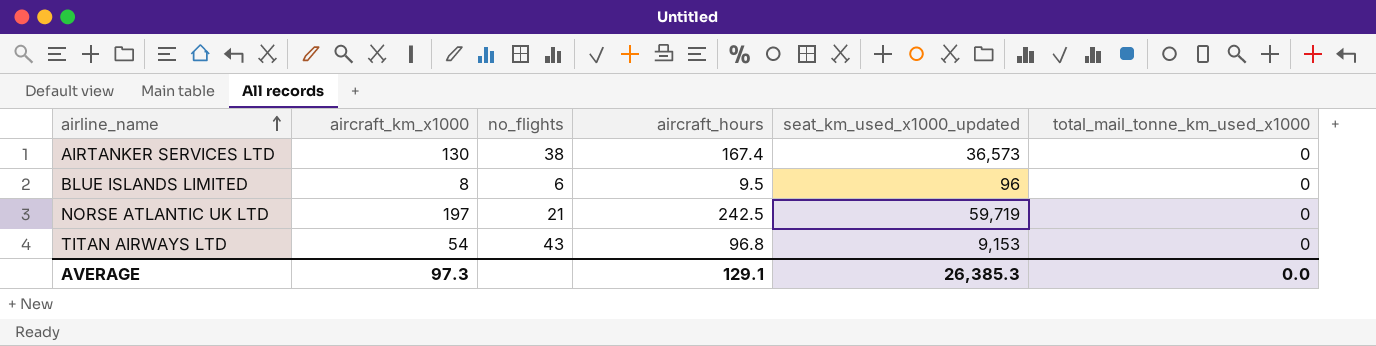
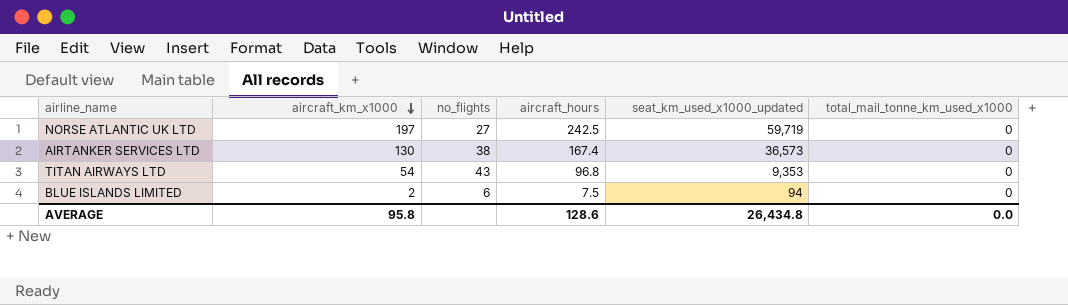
row order: airline_name ascending -> aircraft_km_x1000 descending
NORSE ATLANTIC UK LTD | no_flights: 21 -> 27
TITAN AIRWAYS LTD | seat_km_used_x1000_updated: 9,153 -> 9,353
BLUE ISLANDS LIMITED | aircraft_km_x1000: 8 -> 2
BLUE ISLANDS LIMITED | aircraft_hours: 9.5 -> 7.5
BLUE ISLANDS LIMITED | seat_km_used_x1000_updated: 96 -> 94
AVERAGE | aircraft_km_x1000: 97.3 -> 95.8
AVERAGE | aircraft_hours: 129.1 -> 128.6
AVERAGE | seat_km_used_x1000_updated: 26,385.3 -> 26,434.8

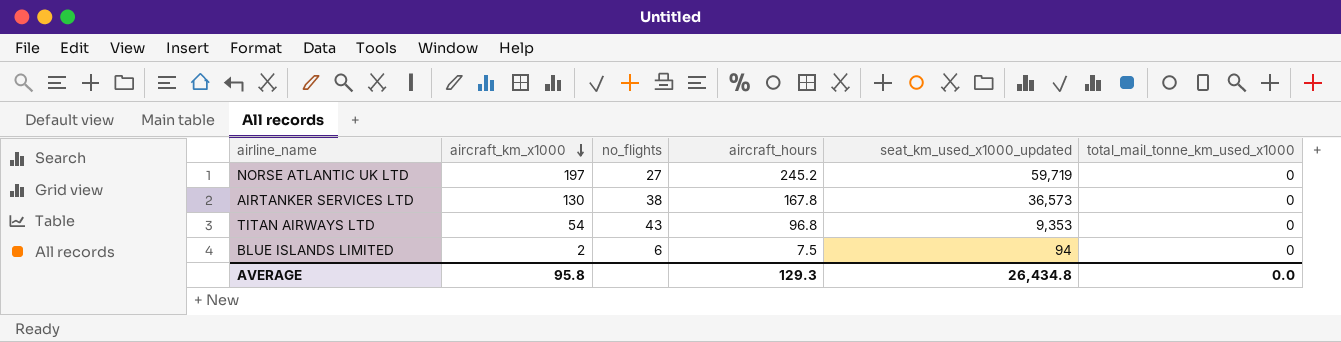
NORSE ATLANTIC UK LTD | aircraft_hours: 242.5 -> 245.2
AIRTANKER SERVICES LTD | aircraft_hours: 167.4 -> 167.8
AVERAGE | aircraft_hours: 128.6 -> 129.3

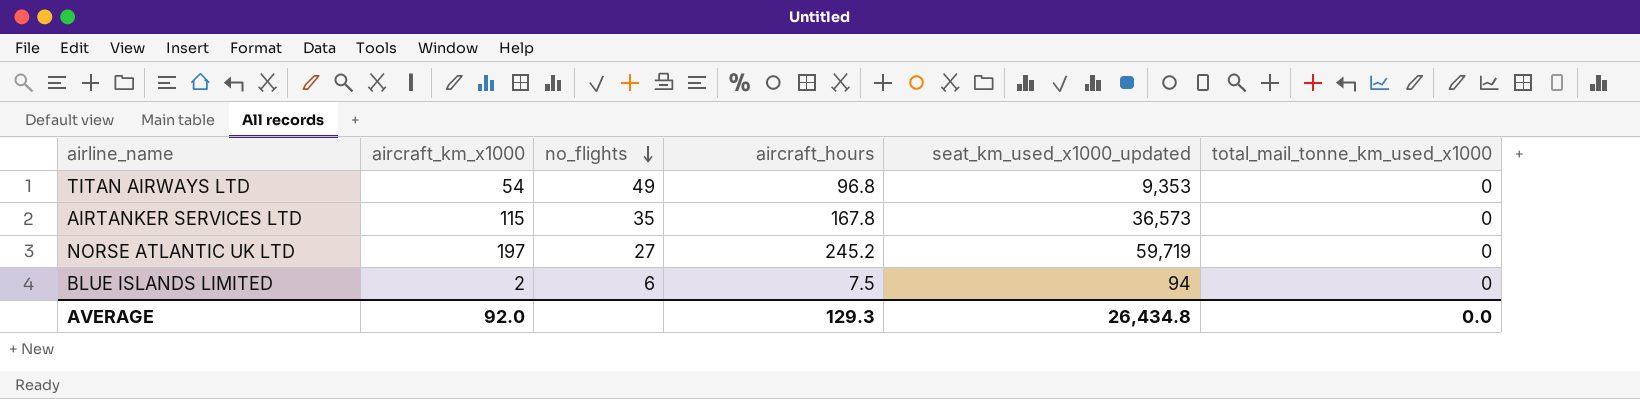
row order: aircraft_km_x1000 descending -> no_flights descending
TITAN AIRWAYS LTD | no_flights: 43 -> 49
AIRTANKER SERVICES LTD | aircraft_km_x1000: 130 -> 115
AIRTANKER SERVICES LTD | no_flights: 38 -> 35
AVERAGE | aircraft_km_x1000: 95.8 -> 92.0

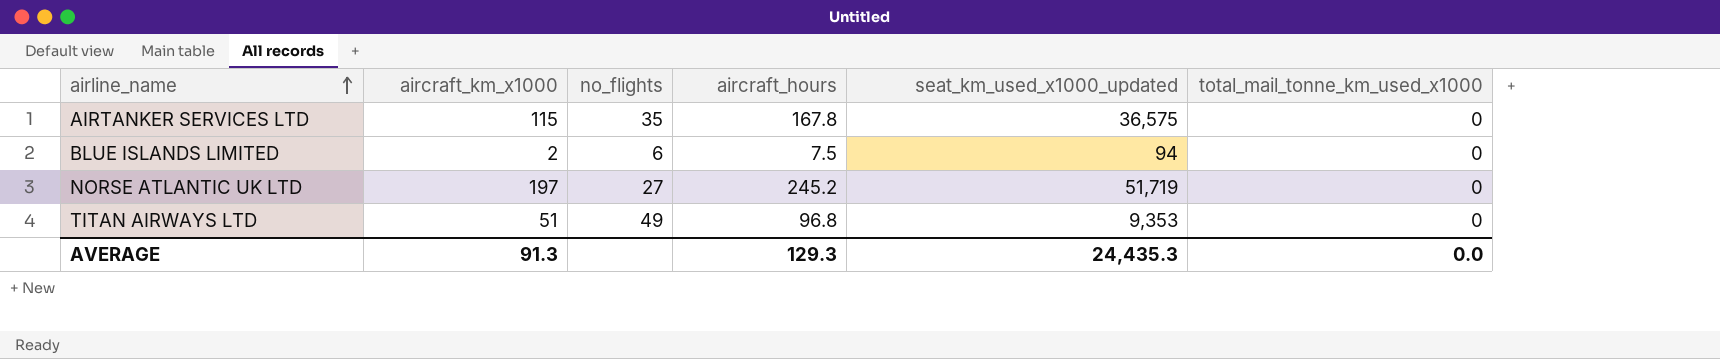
row order: no_flights descending -> airline_name ascending
AIRTANKER SERVICES LTD | seat_km_used_x1000_updated: 36,573 -> 36,575
NORSE ATLANTIC UK LTD | seat_km_used_x1000_updated: 59,719 -> 51,719
TITAN AIRWAYS LTD | aircraft_km_x1000: 54 -> 51
AVERAGE | aircraft_km_x1000: 92.0 -> 91.3
AVERAGE | seat_km_used_x1000_updated: 26,434.8 -> 24,435.3

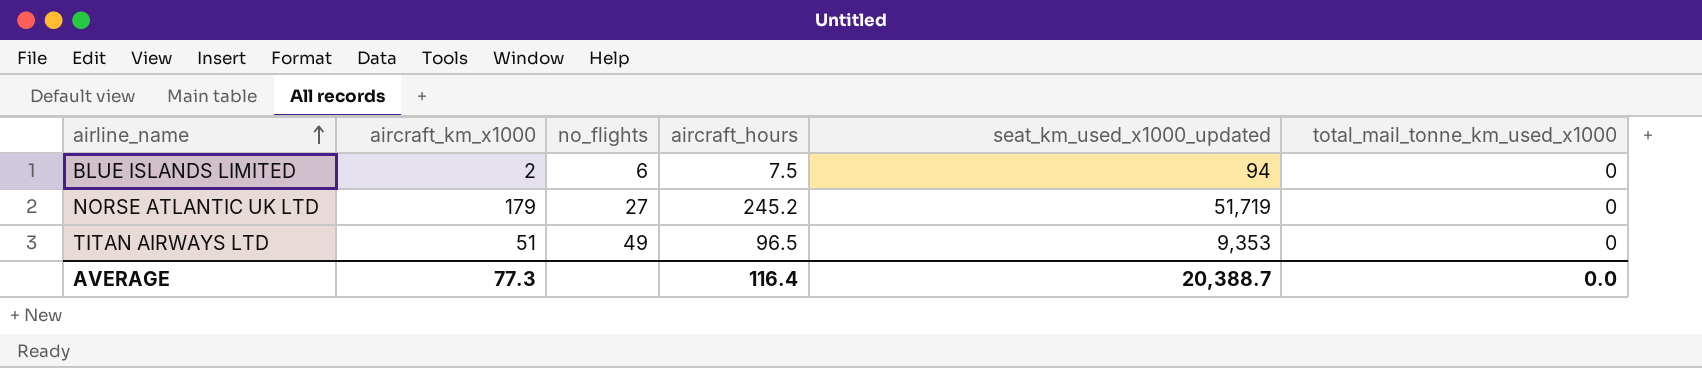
row AIRTANKER SERVICES LTD: 115 | 35 | 167.8 | 36,575 | 0 -> none
NORSE ATLANTIC UK LTD | aircraft_km_x1000: 197 -> 179
TITAN AIRWAYS LTD | aircraft_hours: 96.8 -> 96.5
AVERAGE | aircraft_km_x1000: 91.3 -> 77.3
AVERAGE | aircraft_hours: 129.3 -> 116.4
AVERAGE | seat_km_used_x1000_updated: 24,435.3 -> 20,388.7

